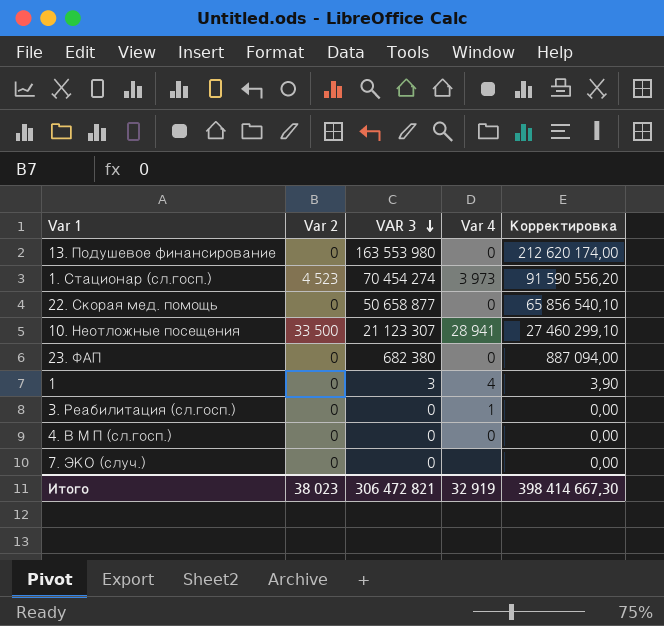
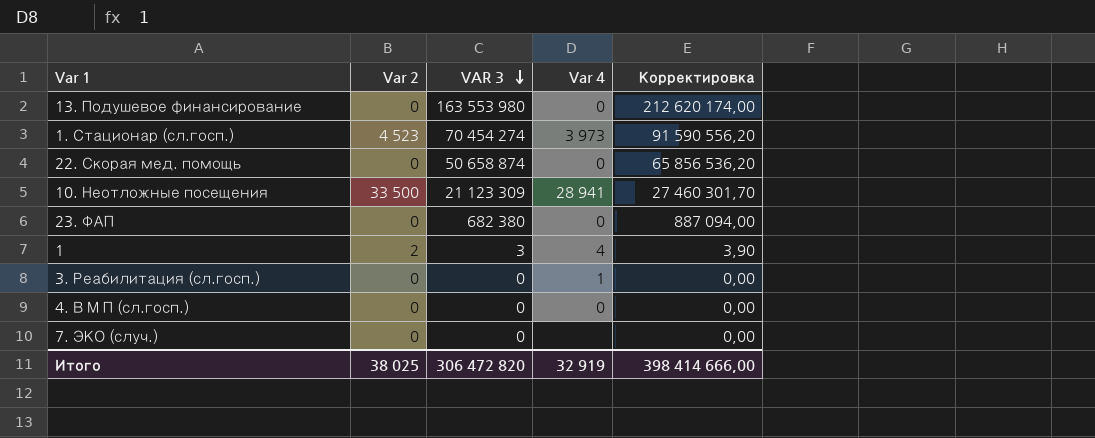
22. Скорая мед. помощь | VAR 3: 50 658 877 -> 50 658 874
22. Скорая мед. помощь | Корректировка: 65 856 540,10 -> 65 856 536,20
10. Неотложные посещения | VAR 3: 21 123 307 -> 21 123 309
10. Неотложные посещения | Корректировка: 27 460 299,10 -> 27 460 301,70
1 | Var 2: 0 -> 2
Итого | Var 2: 38 023 -> 38 025
Итого | VAR 3: 306 472 821 -> 306 472 820
Итого | Корректировка: 398 414 667,30 -> 398 414 666,00

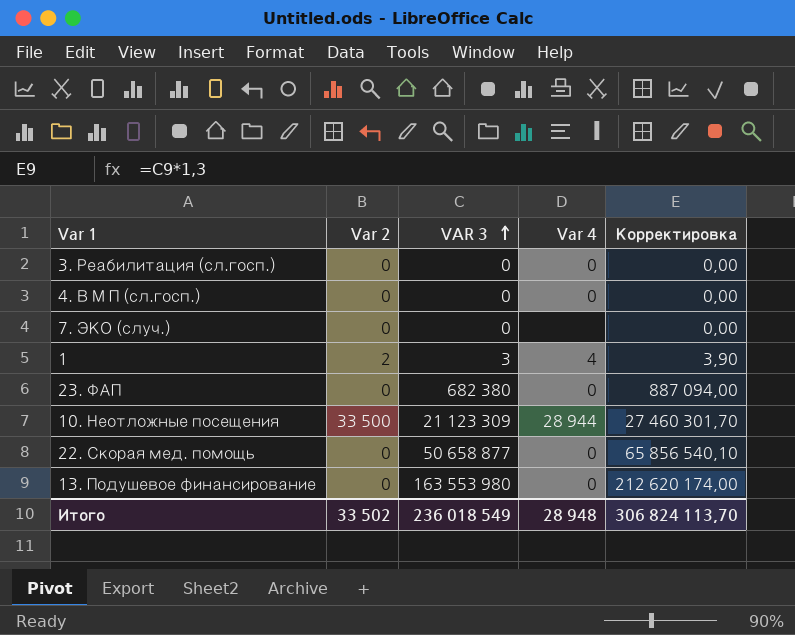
row order: VAR 3 descending -> VAR 3 ascending
row 1. Стационар (сл.госп.): 4 523 | 70 454 274 | 3 973 | 91 590 556,20 -> none
3. Реабилитация (сл.госп.) | Var 4: 1 -> 0
10. Неотложные посещения | Var 4: 28 941 -> 28 944
22. Скорая мед. помощь | VAR 3: 50 658 874 -> 50 658 877
22. Скорая мед. помощь | Корректировка: 65 856 536,20 -> 65 856 540,10
Итого | Var 2: 38 025 -> 33 502
Итого | VAR 3: 306 472 820 -> 236 018 549
Итого | Var 4: 32 919 -> 28 948
Итого | Корректировка: 398 414 666,00 -> 306 824 113,70

